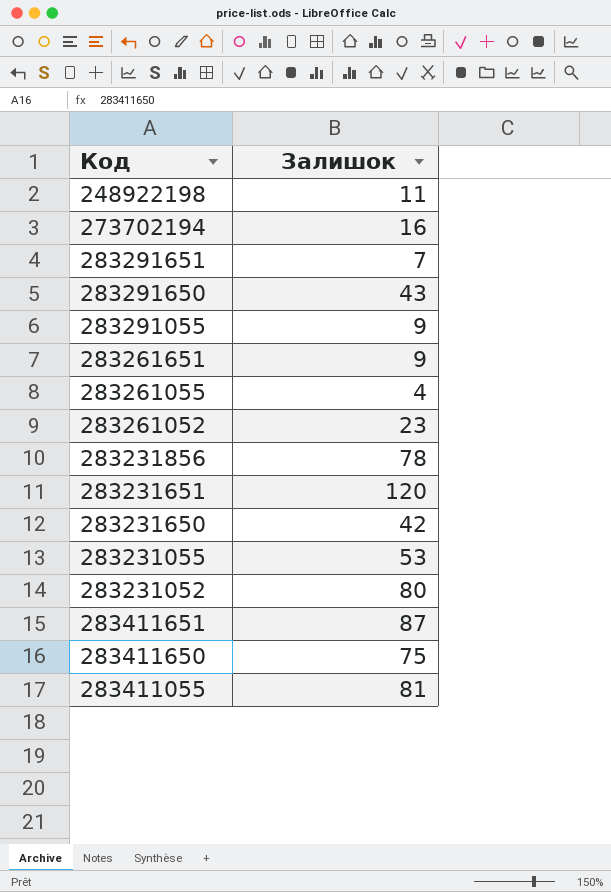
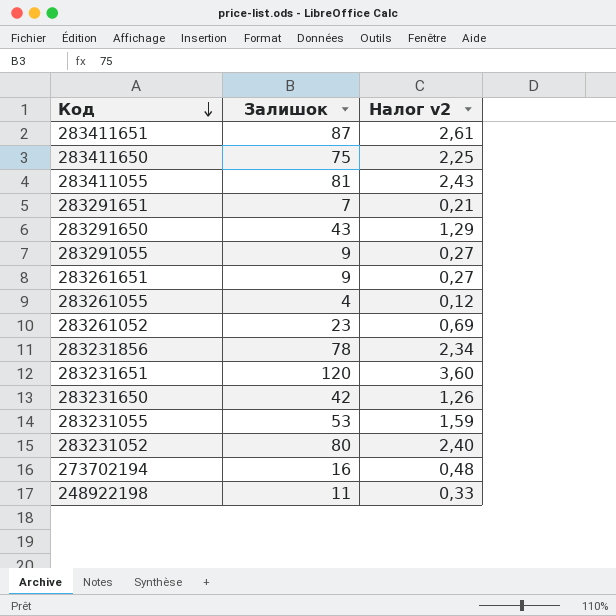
row order: none -> Код descending
column Налог v2 | formula: none -> [Залишок] * 0,03

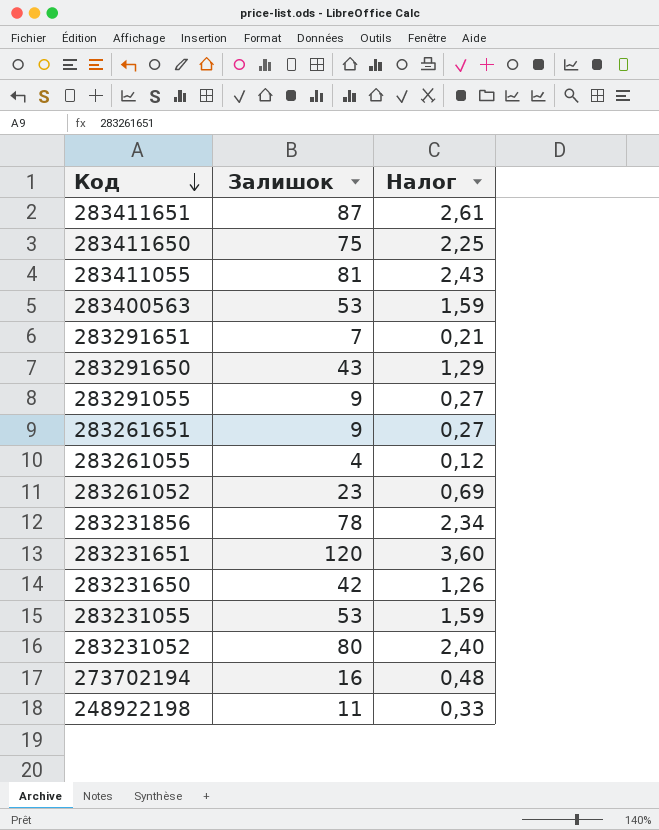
column name: Налог v2 -> Налог
row 283400563: none -> 53 | 1,59

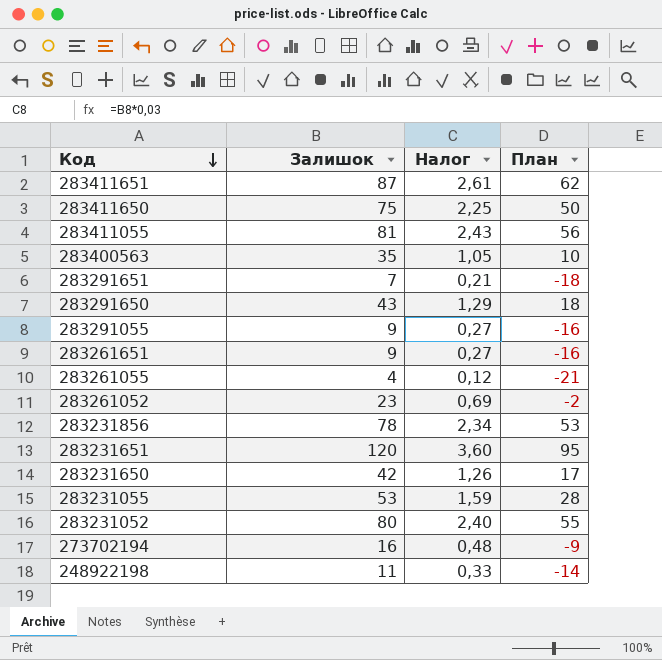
column План | formula: none -> [Залишок] - 25
283400563 | Залишок: 53 -> 35
283400563 | Налог: 1,59 -> 1,05

